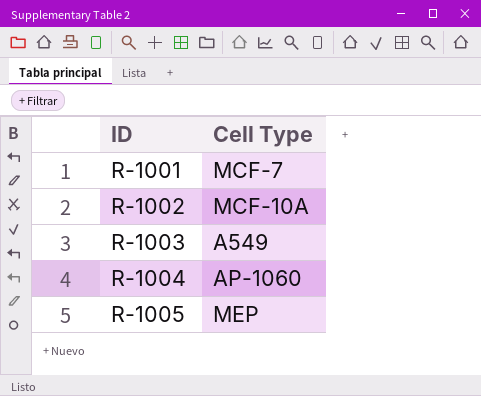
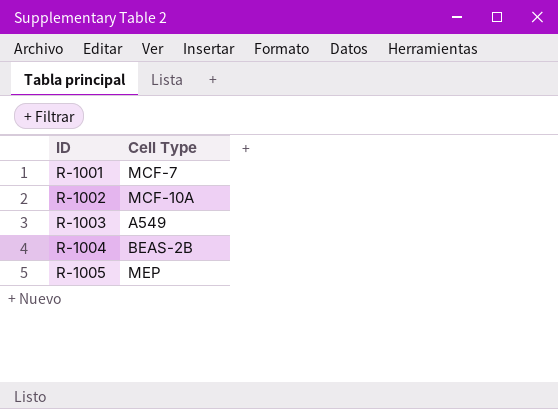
R-1004 | Cell Type: AP-1060 -> BEAS-2B

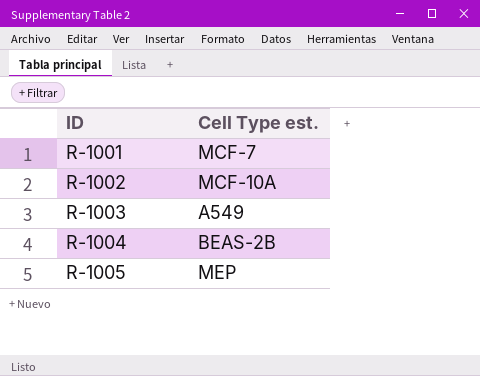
column name: Cell Type -> Cell Type est.

